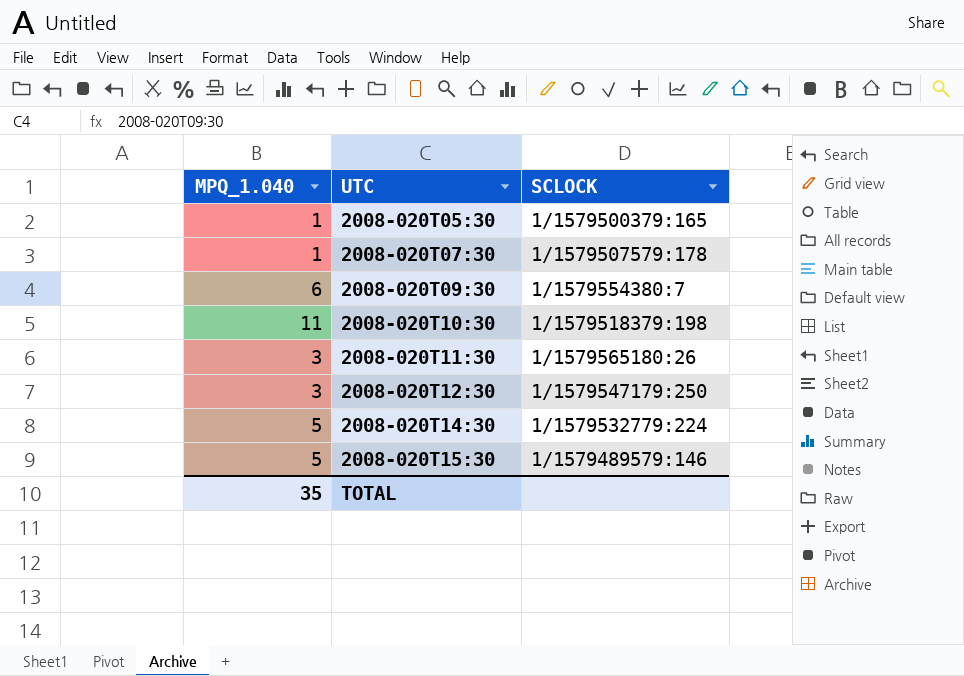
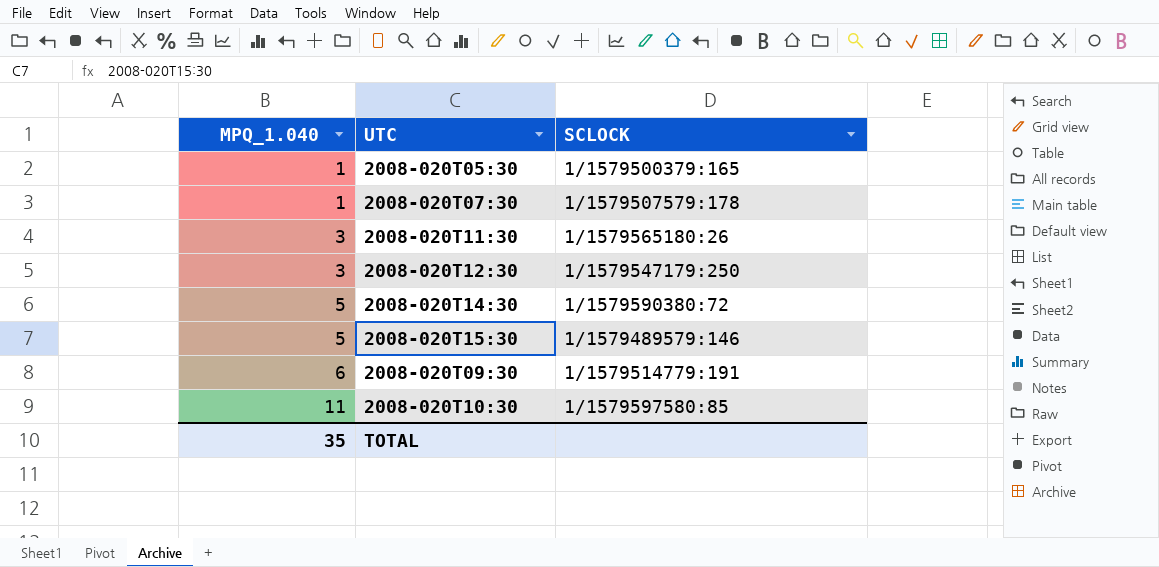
row order: UTC ascending -> MPQ_1.040 ascending
2008-020T14:30 | SCLOCK: 1/1579532779:224 -> 1/1579590380:72
2008-020T09:30 | SCLOCK: 1/1579554380:7 -> 1/1579514779:191
2008-020T10:30 | SCLOCK: 1/1579518379:198 -> 1/1579597580:85

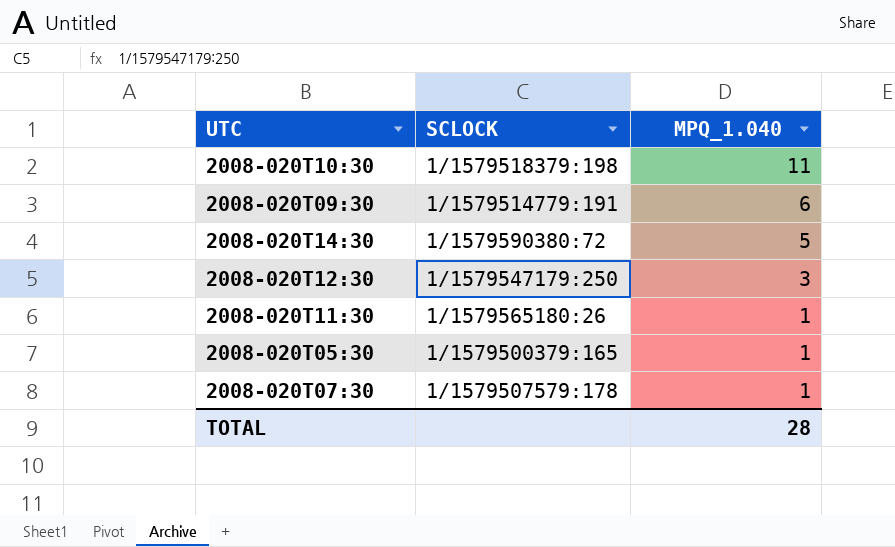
row order: MPQ_1.040 ascending -> MPQ_1.040 descending
column MPQ_1.040 | position: 1 -> 3
row 2008-020T15:30: 5 | 1/1579489579:146 -> none
2008-020T10:30 | SCLOCK: 1/1579597580:85 -> 1/1579518379:198
2008-020T11:30 | MPQ_1.040: 3 -> 1
TOTAL | MPQ_1.040: 35 -> 28

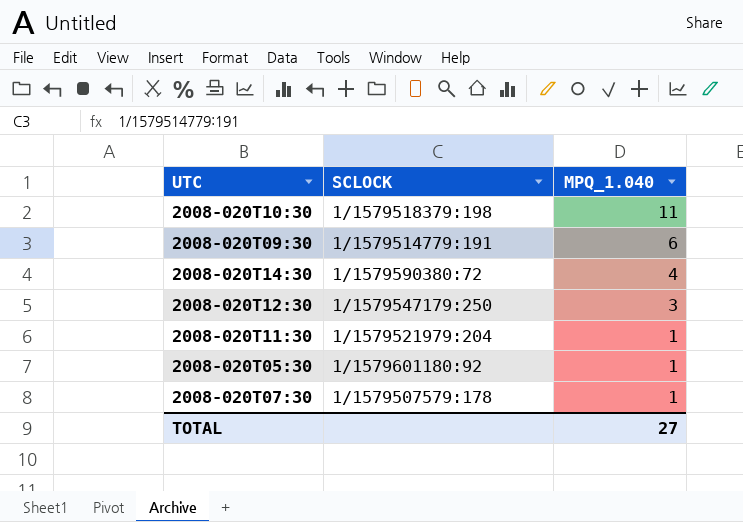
2008-020T14:30 | MPQ_1.040: 5 -> 4
2008-020T11:30 | SCLOCK: 1/1579565180:26 -> 1/1579521979:204
2008-020T05:30 | SCLOCK: 1/1579500379:165 -> 1/1579601180:92
TOTAL | MPQ_1.040: 28 -> 27

